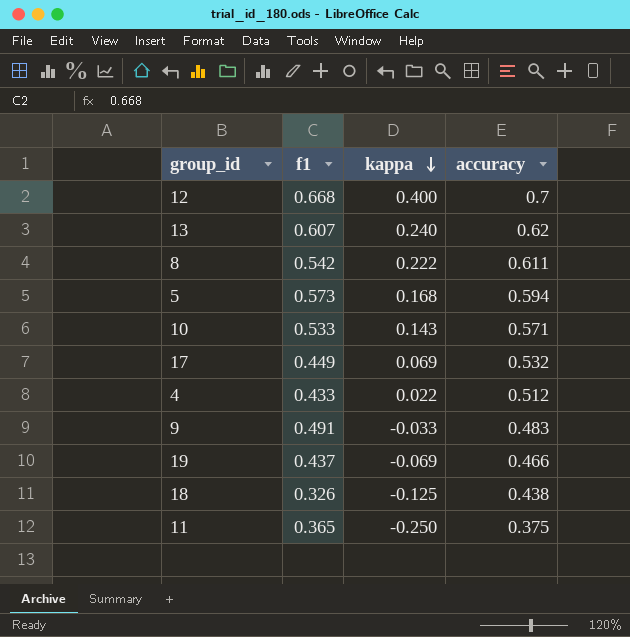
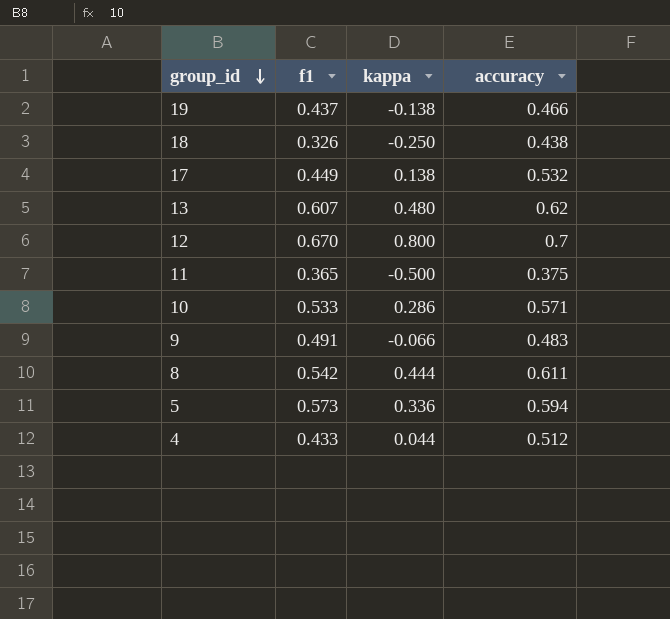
row order: kappa descending -> group_id descending
19 | kappa: -0.069 -> -0.138
18 | kappa: -0.125 -> -0.250
17 | kappa: 0.069 -> 0.138
13 | kappa: 0.240 -> 0.480
12 | f1: 0.668 -> 0.670
12 | kappa: 0.400 -> 0.800
11 | kappa: -0.250 -> -0.500
10 | kappa: 0.143 -> 0.286
9 | kappa: -0.033 -> -0.066
8 | kappa: 0.222 -> 0.444
5 | kappa: 0.168 -> 0.336
4 | kappa: 0.022 -> 0.044

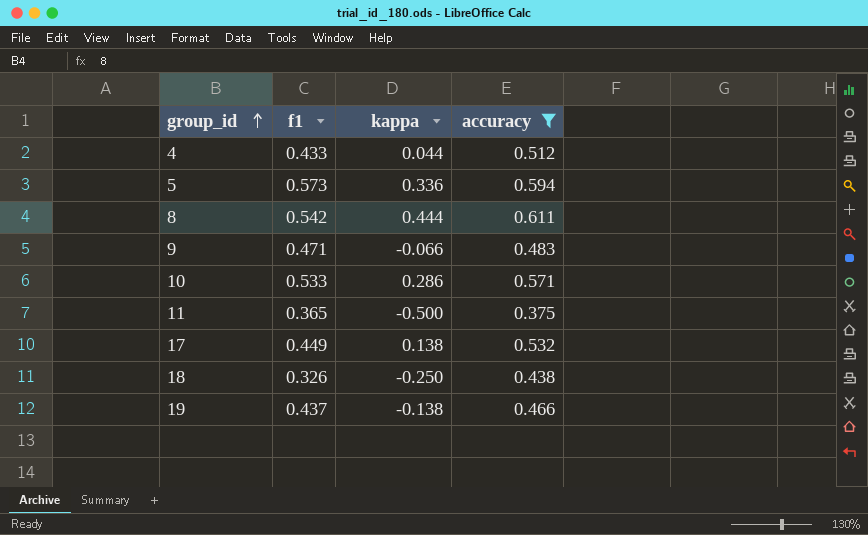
filter: none -> accuracy <= 0.611
row order: group_id descending -> group_id ascending
9 | f1: 0.491 -> 0.471

